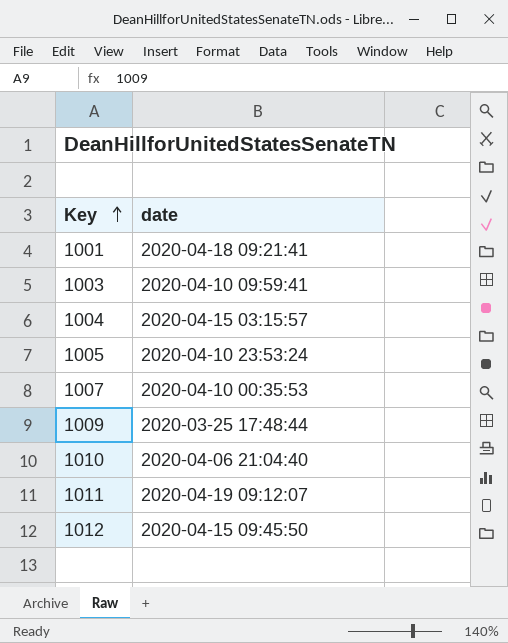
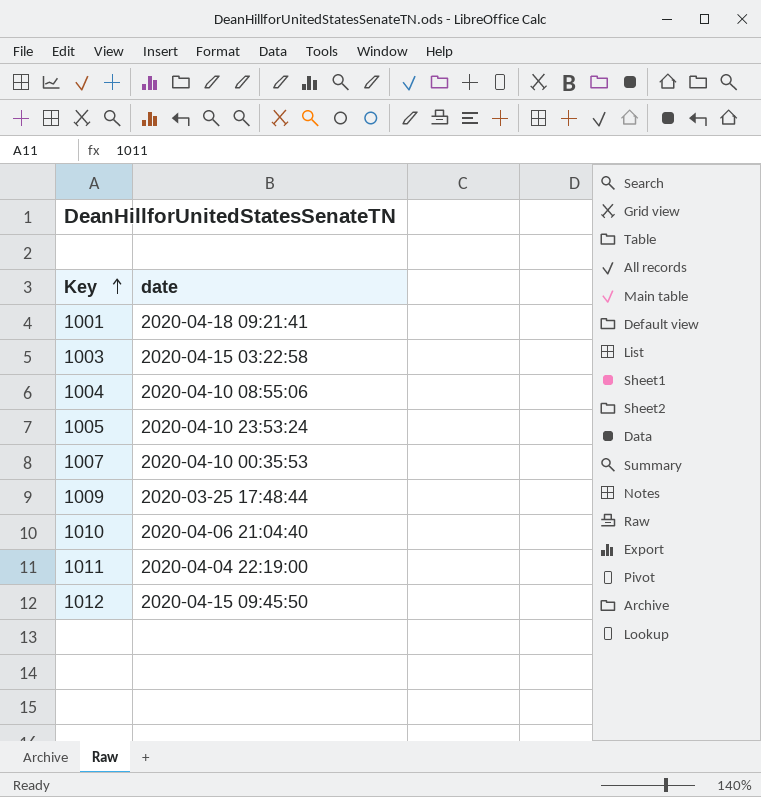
1003 | date: 2020-04-10 09:59:41 -> 2020-04-15 03:22:58
1004 | date: 2020-04-15 03:15:57 -> 2020-04-10 08:55:06
1011 | date: 2020-04-19 09:12:07 -> 2020-04-04 22:19:00

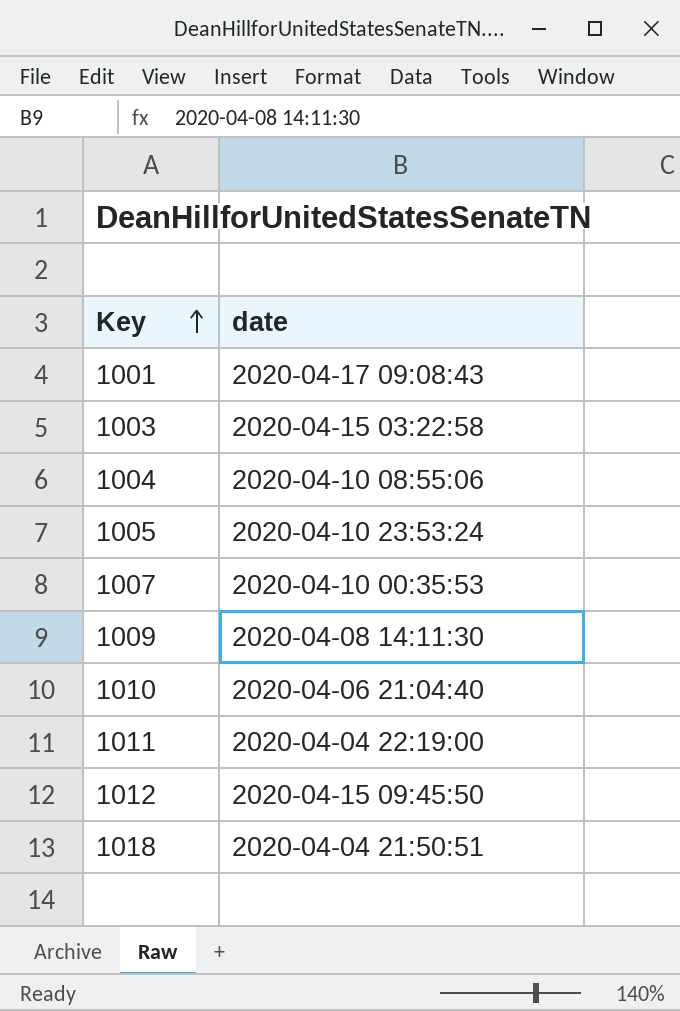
1001 | date: 2020-04-18 09:21:41 -> 2020-04-17 09:08:43
1009 | date: 2020-03-25 17:48:44 -> 2020-04-08 14:11:30
row 1018: none -> 2020-04-04 21:50:51

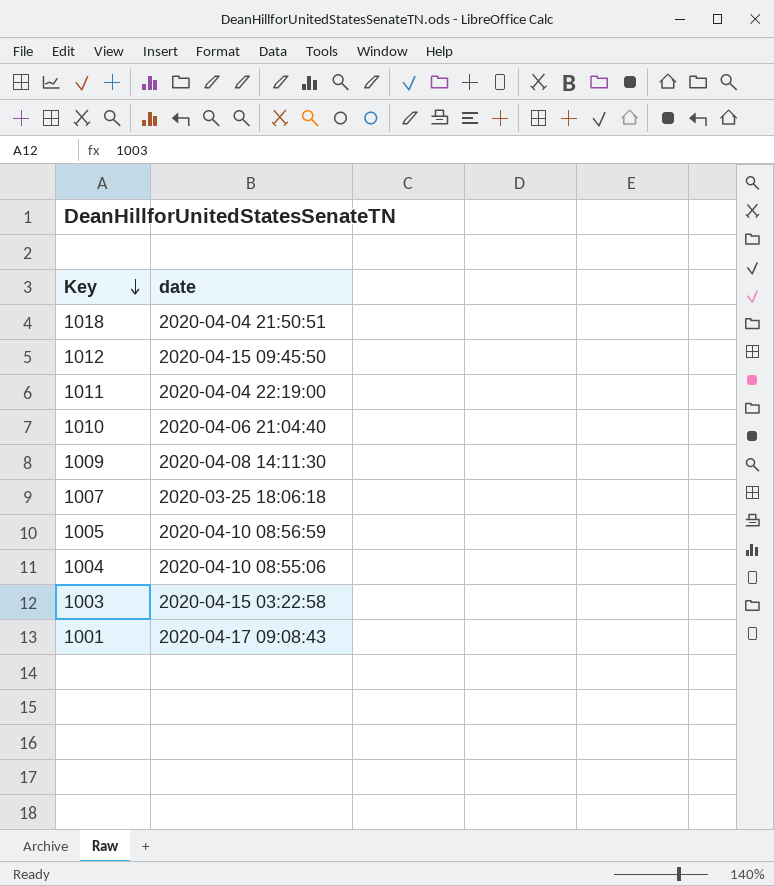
row order: Key ascending -> Key descending
1007 | date: 2020-04-10 00:35:53 -> 2020-03-25 18:06:18
1005 | date: 2020-04-10 23:53:24 -> 2020-04-10 08:56:59

